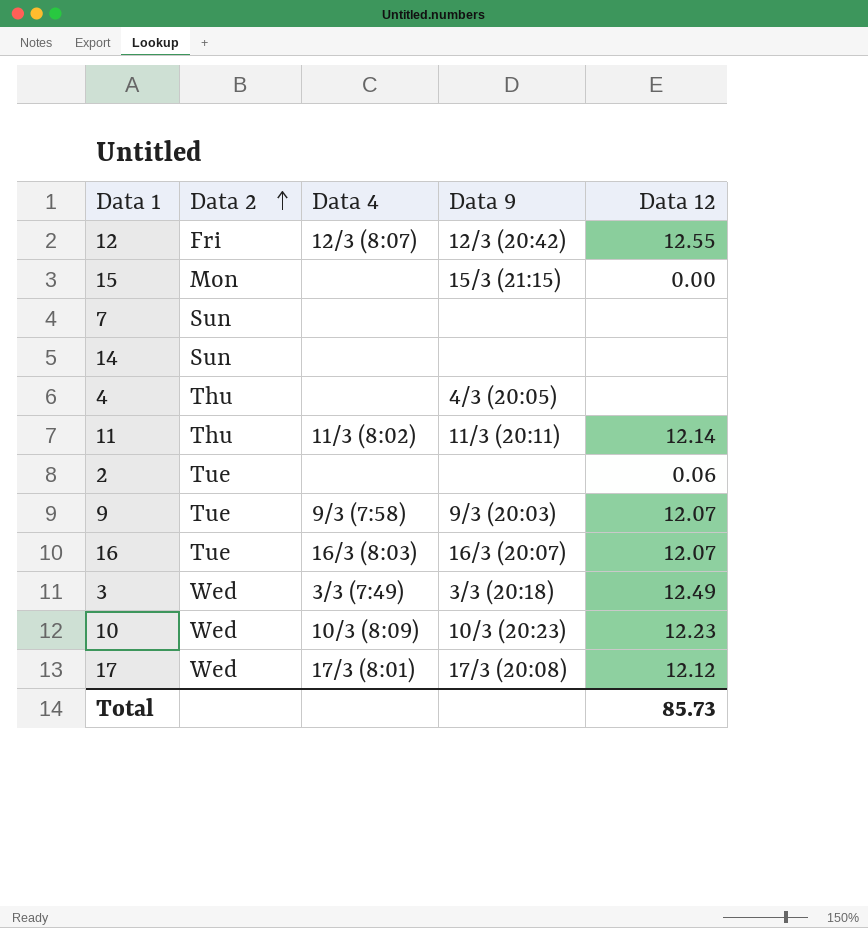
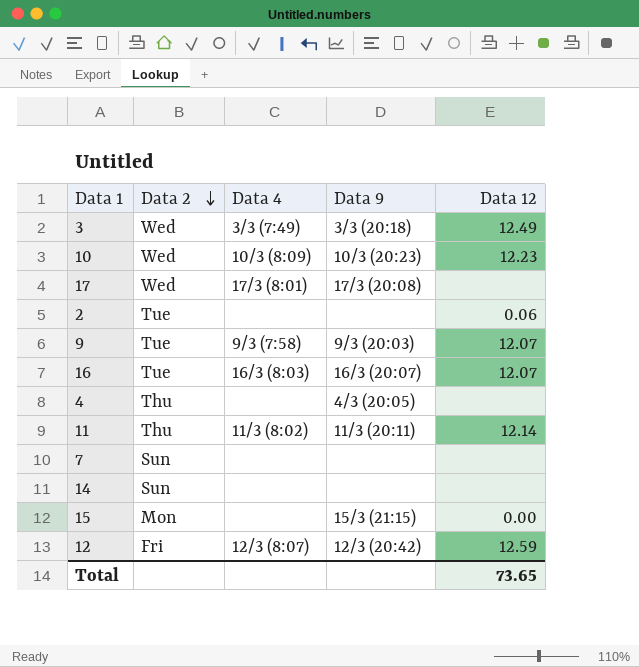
row order: Data 2 ascending -> Data 2 descending
17 | Data 12: 12.12 -> none
12 | Data 12: 12.55 -> 12.59
Total | Data 12: 85.73 -> 73.65

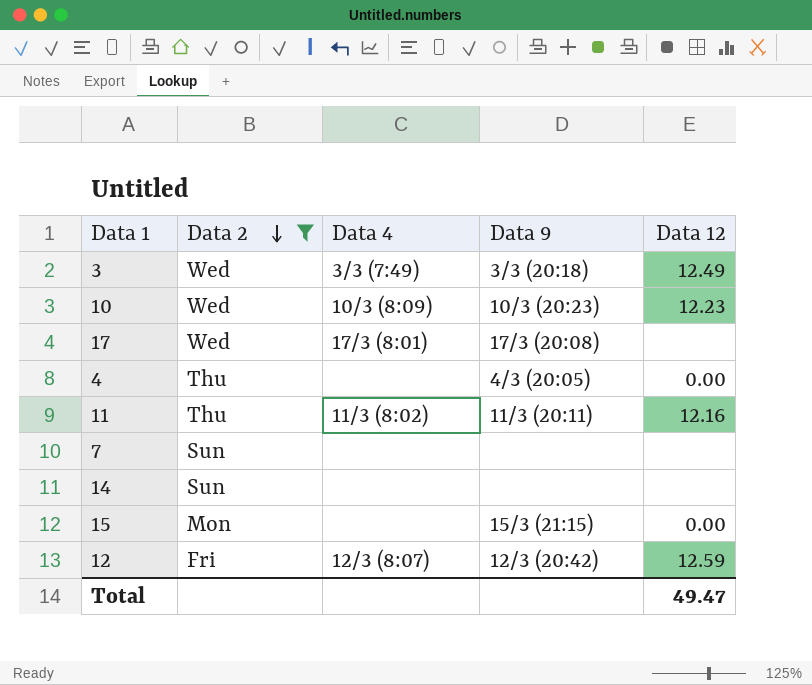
filter: none -> Data 2 != Tue
4 | Data 12: none -> 0.00
11 | Data 12: 12.14 -> 12.16
Total | Data 12: 73.65 -> 49.47

